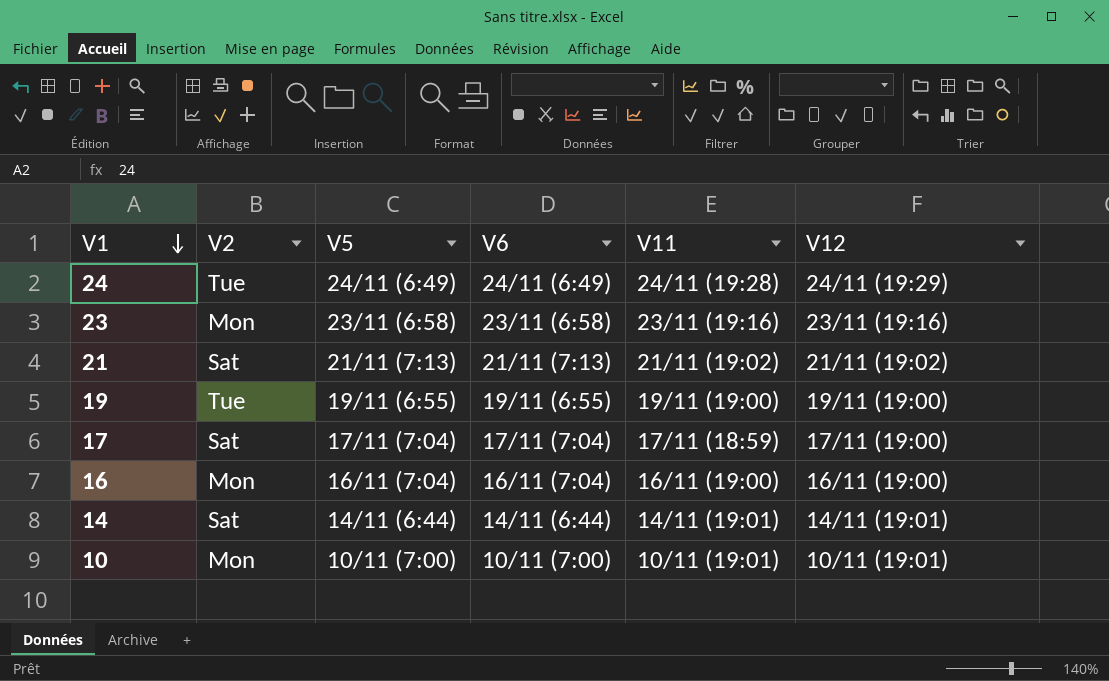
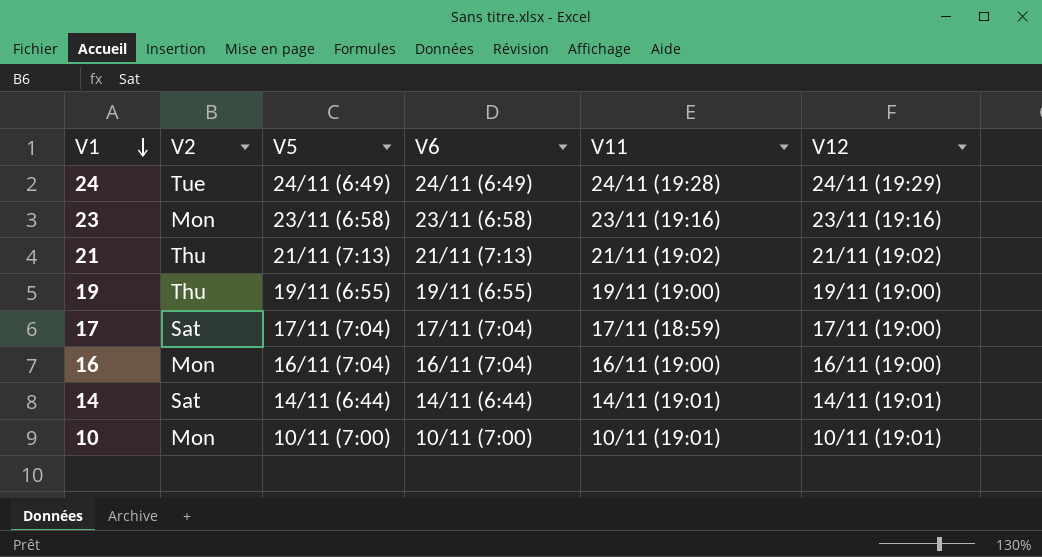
21 | V2: Sat -> Thu
19 | V2: Tue -> Thu

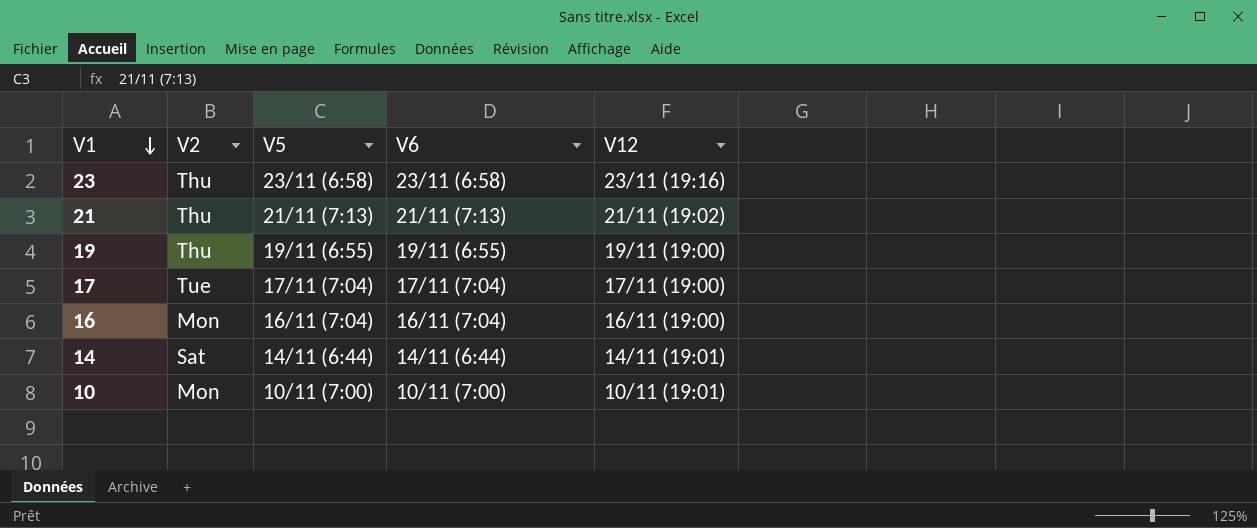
column V11 | position: 5 -> none
row 24: Tue | 24/11 (6:49) | 24/11 (6:49) | 24/11 (19:28) | 24/11 (19:29) -> none
23 | V2: Mon -> Thu
17 | V2: Sat -> Tue

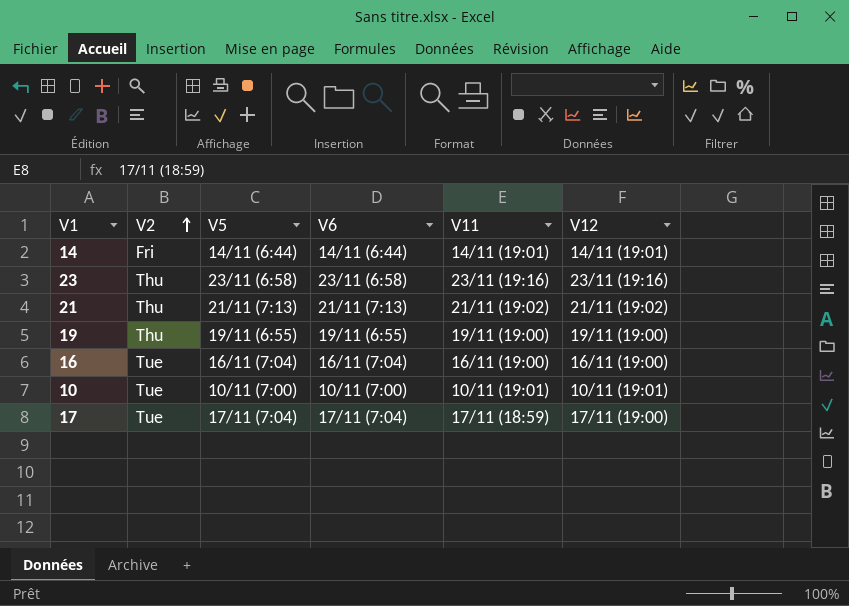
row order: V1 descending -> V2 ascending
column V11 | position: none -> 5
14 | V2: Sat -> Fri
16 | V2: Mon -> Tue
10 | V2: Mon -> Tue

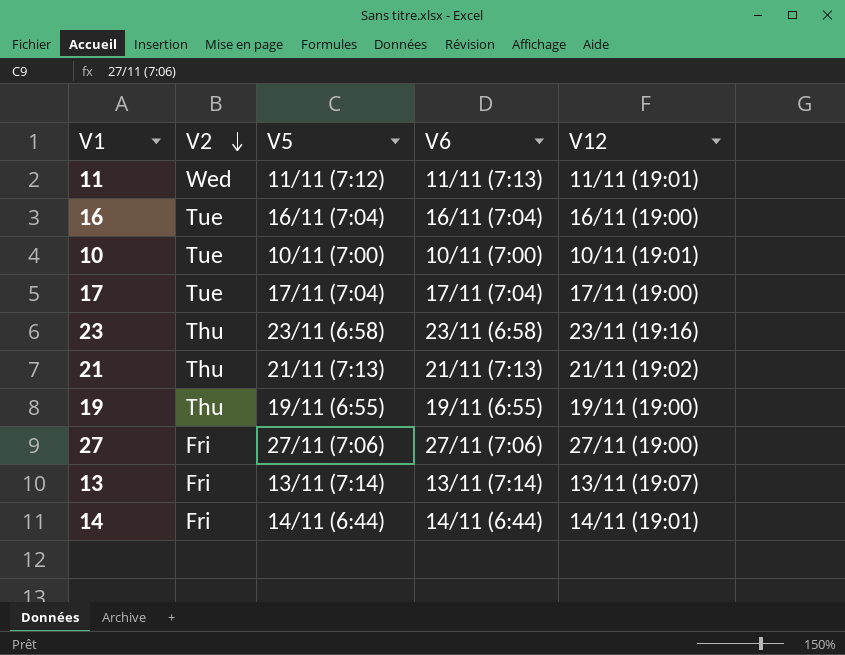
row order: V2 ascending -> V2 descending
column V11 | position: 5 -> none
row 11: none -> Wed | 11/11 (7:12) | 11/11 (7:13) | 11/11 (19:01)
row 27: none -> Fri | 27/11 (7:06) | 27/11 (7:06) | 27/11 (19:00)
row 13: none -> Fri | 13/11 (7:14) | 13/11 (7:14) | 13/11 (19:07)

